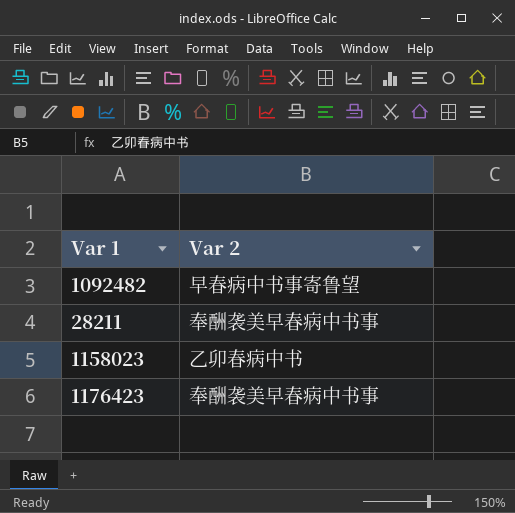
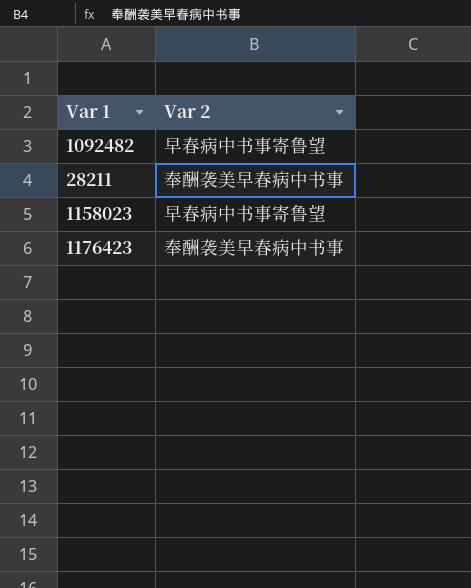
1158023 | Var 2: 乙卯春病中书 -> 早春病中书事寄鲁望

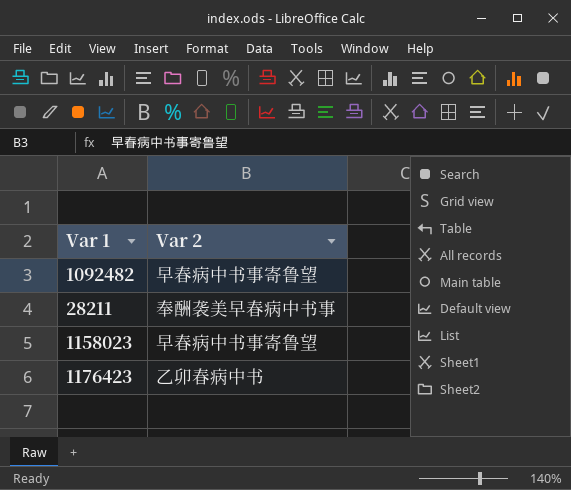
1176423 | Var 2: 奉酬袭美早春病中书事 -> 乙卯春病中书

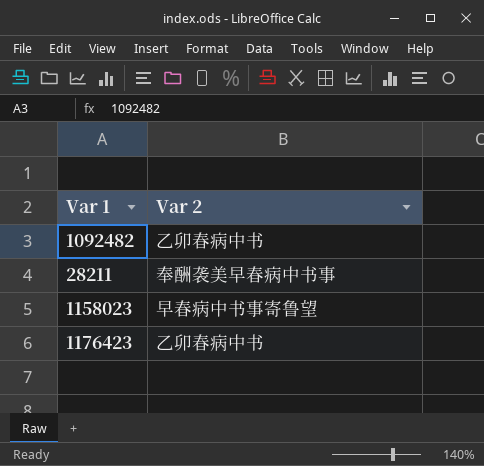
1092482 | Var 2: 早春病中书事寄鲁望 -> 乙卯春病中书

